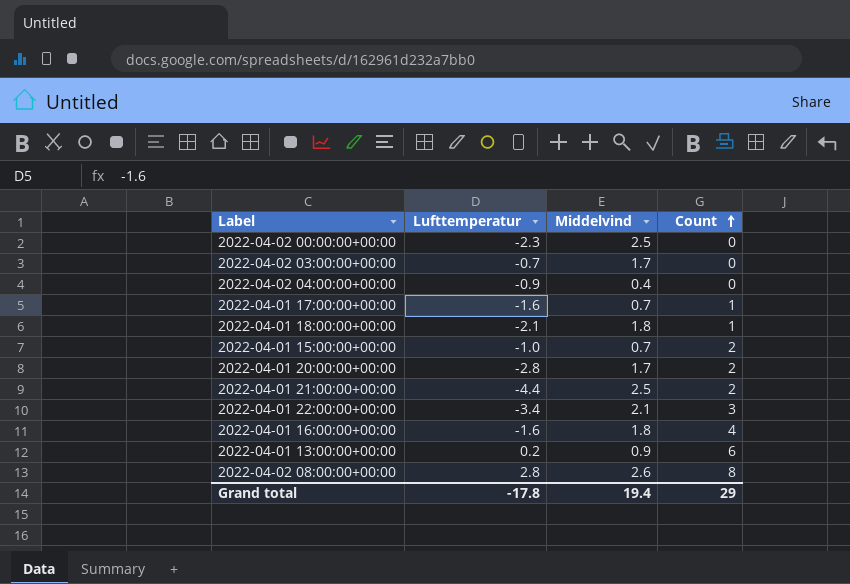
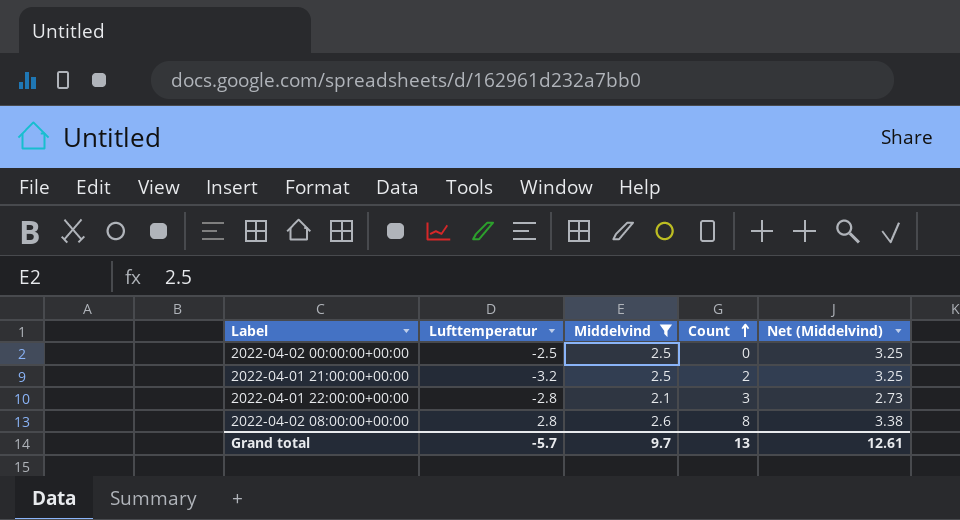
filter: none -> Middelvind >= 2.1
column Net (Middelvind) | formula: none -> [Middelvind] * 1.3
2022-04-02 00:00:00+00:00 | Lufttemperatur: -2.3 -> -2.5
2022-04-01 21:00:00+00:00 | Lufttemperatur: -4.4 -> -3.2
2022-04-01 22:00:00+00:00 | Lufttemperatur: -3.4 -> -2.8
Grand total | Lufttemperatur: -17.8 -> -5.7
Grand total | Middelvind: 19.4 -> 9.7
Grand total | Count: 29 -> 13

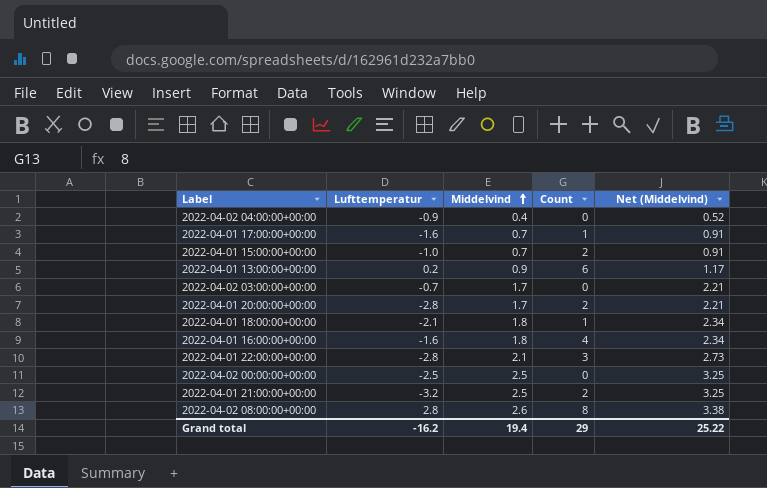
filter: Middelvind >= 2.1 -> none
row order: Count ascending -> Middelvind ascending
Grand total | Lufttemperatur: -5.7 -> -16.2
Grand total | Middelvind: 9.7 -> 19.4
Grand total | Count: 13 -> 29
Grand total | Net (Middelvind): 12.61 -> 25.22

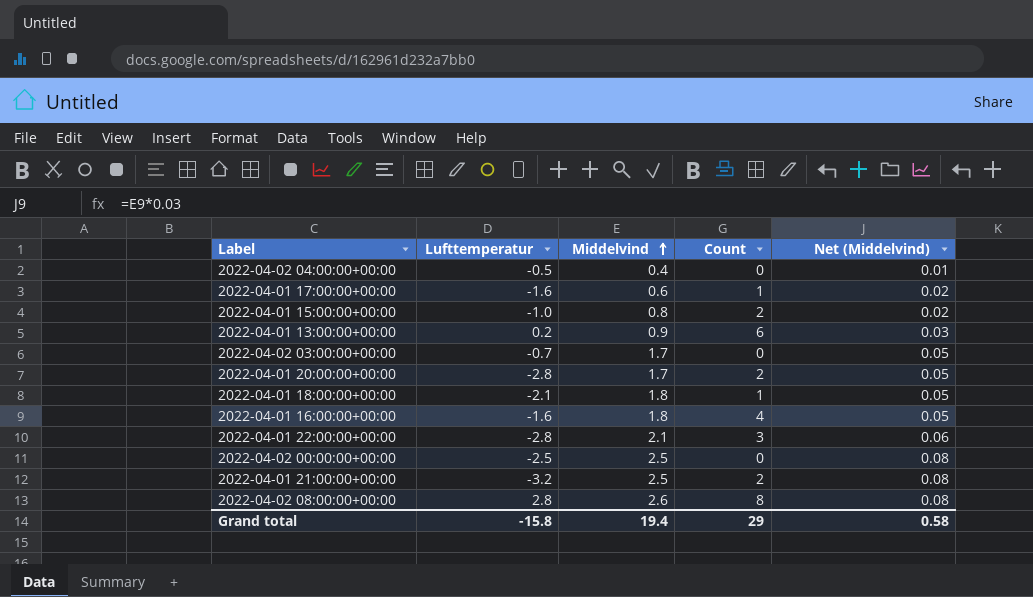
column Net (Middelvind) | formula: [Middelvind] * 1.3 -> [Middelvind] * 0.03
2022-04-02 04:00:00+00:00 | Lufttemperatur: -0.9 -> -0.5
2022-04-01 17:00:00+00:00 | Middelvind: 0.7 -> 0.6
2022-04-01 15:00:00+00:00 | Middelvind: 0.7 -> 0.8
Grand total | Lufttemperatur: -16.2 -> -15.8
Grand total | Net (Middelvind): 25.22 -> 0.58

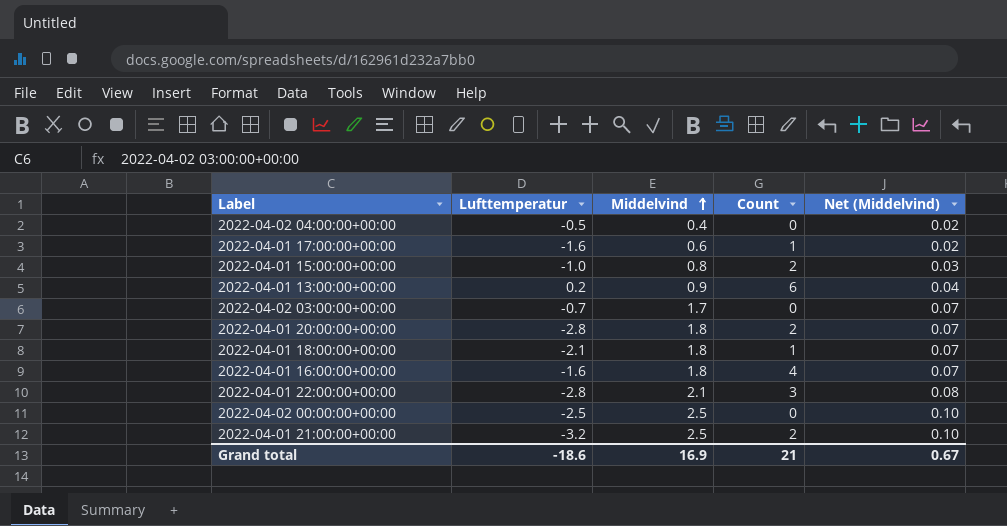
column Net (Middelvind) | formula: [Middelvind] * 0.03 -> [Middelvind] * 0.04
row 2022-04-02 08:00:00+00:00: 2.8 | 2.6 | 8 | 0.08 -> none
2022-04-01 20:00:00+00:00 | Middelvind: 1.7 -> 1.8
Grand total | Lufttemperatur: -15.8 -> -18.6
Grand total | Middelvind: 19.4 -> 16.9
Grand total | Count: 29 -> 21
Grand total | Net (Middelvind): 0.58 -> 0.67

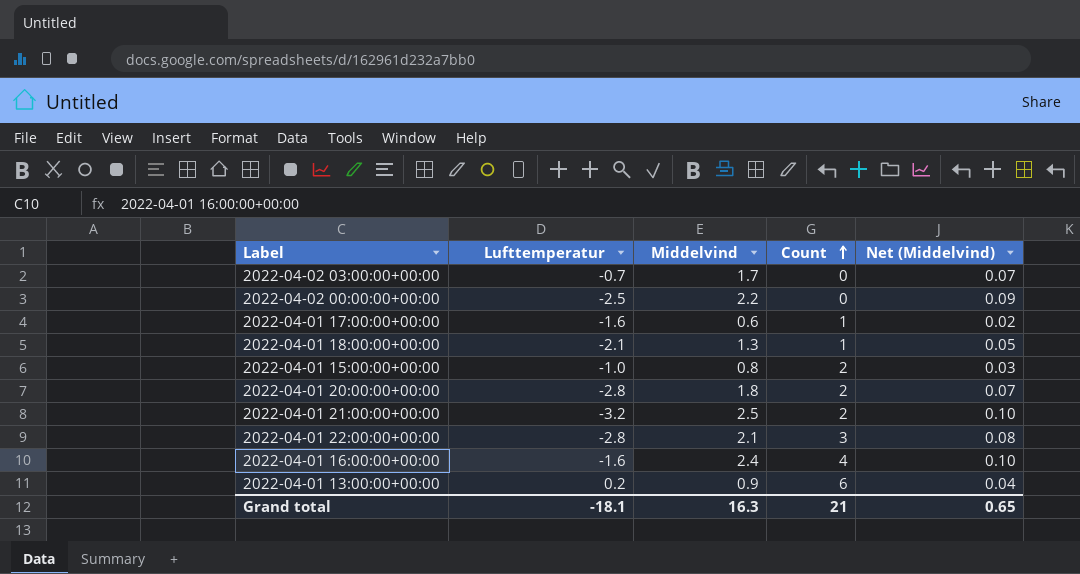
row order: Middelvind ascending -> Count ascending
row 2022-04-02 04:00:00+00:00: -0.5 | 0.4 | 0 | 0.02 -> none
2022-04-02 00:00:00+00:00 | Middelvind: 2.5 -> 2.2
2022-04-02 00:00:00+00:00 | Net (Middelvind): 0.10 -> 0.09
2022-04-01 18:00:00+00:00 | Middelvind: 1.8 -> 1.3
2022-04-01 18:00:00+00:00 | Net (Middelvind): 0.07 -> 0.05
2022-04-01 16:00:00+00:00 | Middelvind: 1.8 -> 2.4
2022-04-01 16:00:00+00:00 | Net (Middelvind): 0.07 -> 0.10
Grand total | Lufttemperatur: -18.6 -> -18.1
Grand total | Middelvind: 16.9 -> 16.3
Grand total | Net (Middelvind): 0.67 -> 0.65

